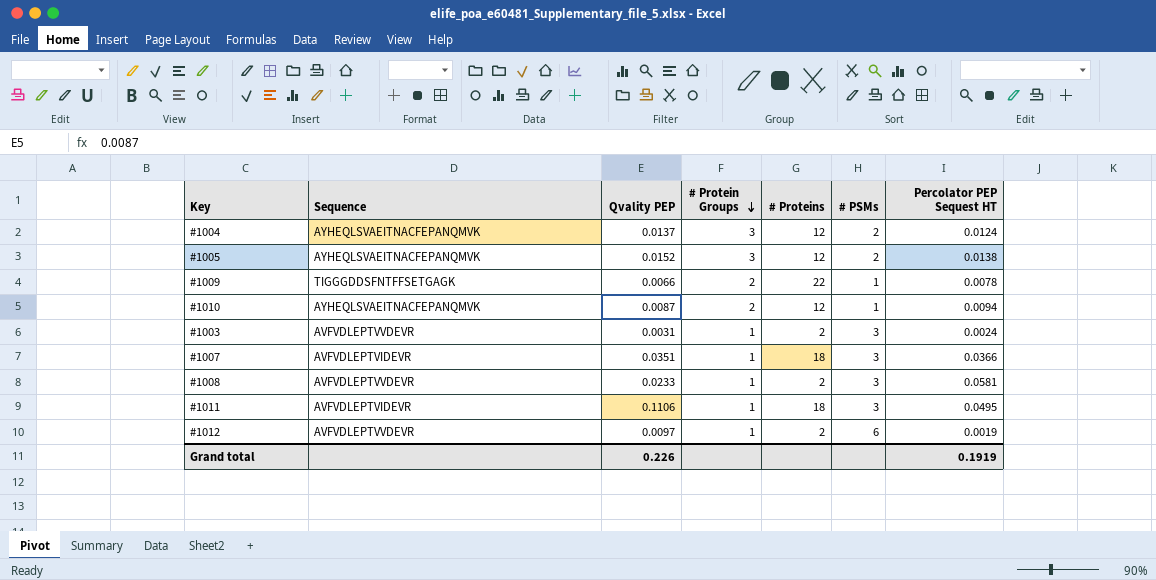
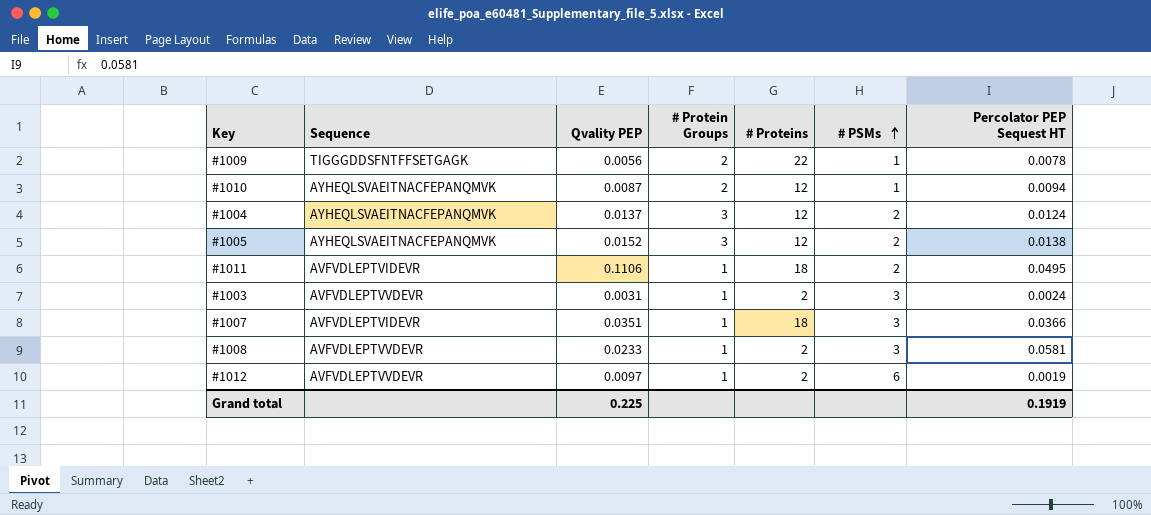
row order: # Protein Groups descending -> # PSMs ascending
#1009 | Qvality PEP: 0.0066 -> 0.0056
#1011 | # PSMs: 3 -> 2
Grand total | Qvality PEP: 0.226 -> 0.225

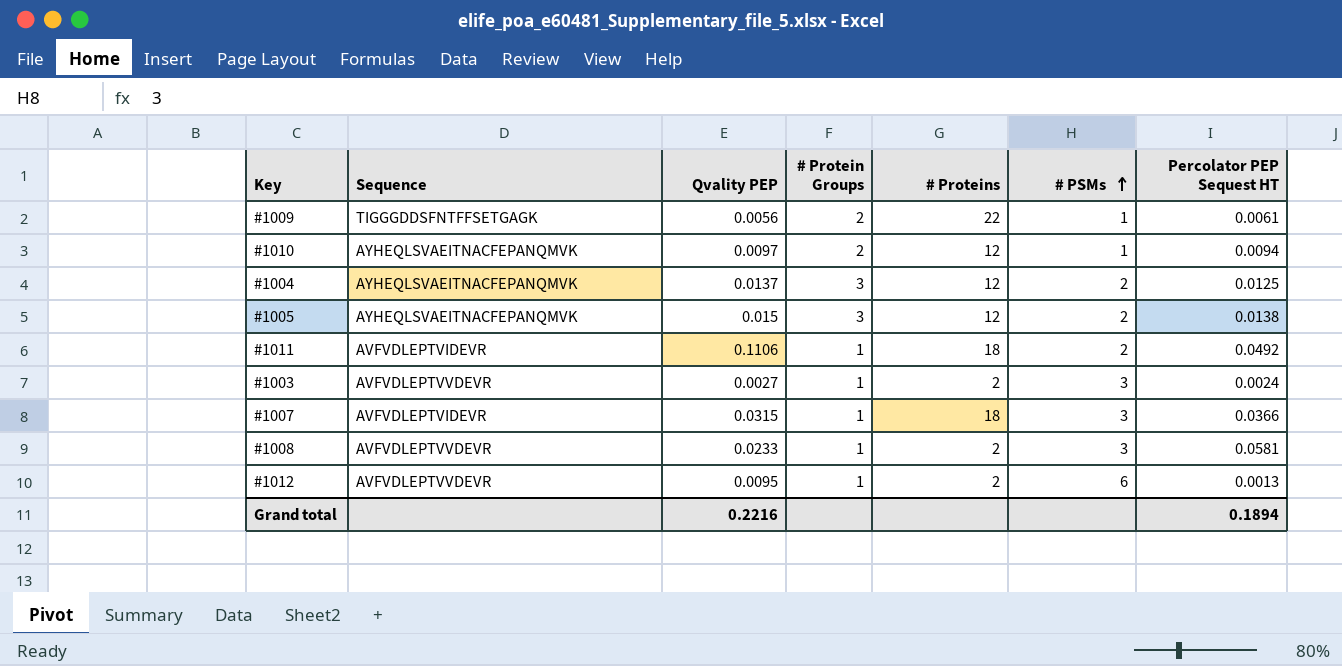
#1009 | Percolator PEP Sequest HT: 0.0078 -> 0.0061
#1010 | Qvality PEP: 0.0087 -> 0.0097
#1004 | Percolator PEP Sequest HT: 0.0124 -> 0.0125
#1005 | Qvality PEP: 0.0152 -> 0.015
#1011 | Percolator PEP Sequest HT: 0.0495 -> 0.0492
#1003 | Qvality PEP: 0.0031 -> 0.0027
#1007 | Qvality PEP: 0.0351 -> 0.0315
#1012 | Qvality PEP: 0.0097 -> 0.0095
#1012 | Percolator PEP Sequest HT: 0.0019 -> 0.0013
Grand total | Qvality PEP: 0.225 -> 0.2216
Grand total | Percolator PEP Sequest HT: 0.1919 -> 0.1894

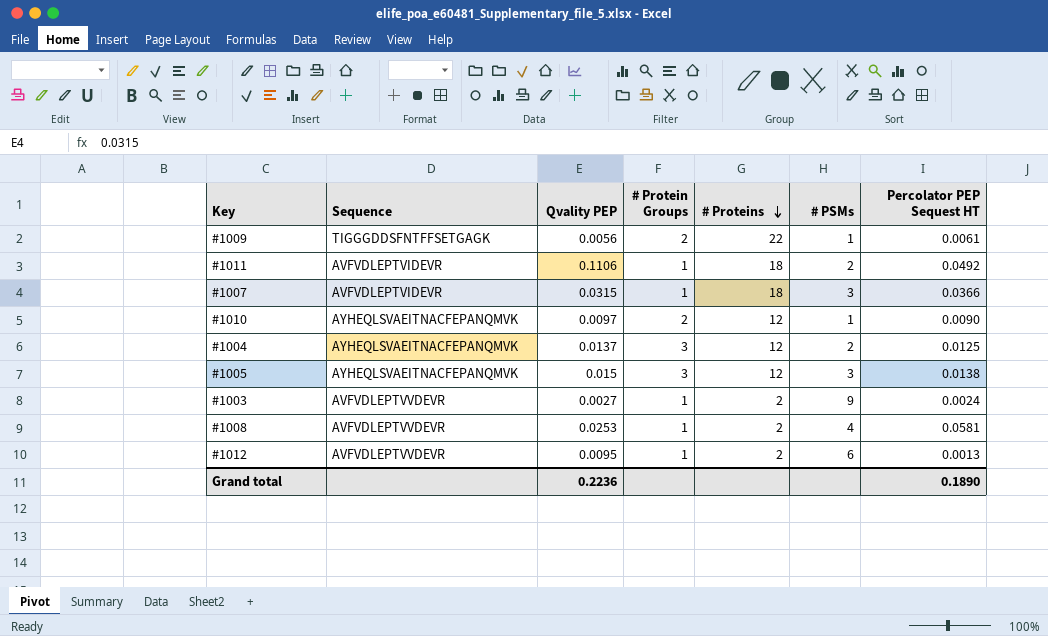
row order: # PSMs ascending -> # Proteins descending
#1010 | Percolator PEP Sequest HT: 0.0094 -> 0.0090
#1005 | # PSMs: 2 -> 3
#1003 | # PSMs: 3 -> 9
#1008 | Qvality PEP: 0.0233 -> 0.0253
#1008 | # PSMs: 3 -> 4
Grand total | Qvality PEP: 0.2216 -> 0.2236
Grand total | Percolator PEP Sequest HT: 0.1894 -> 0.1890

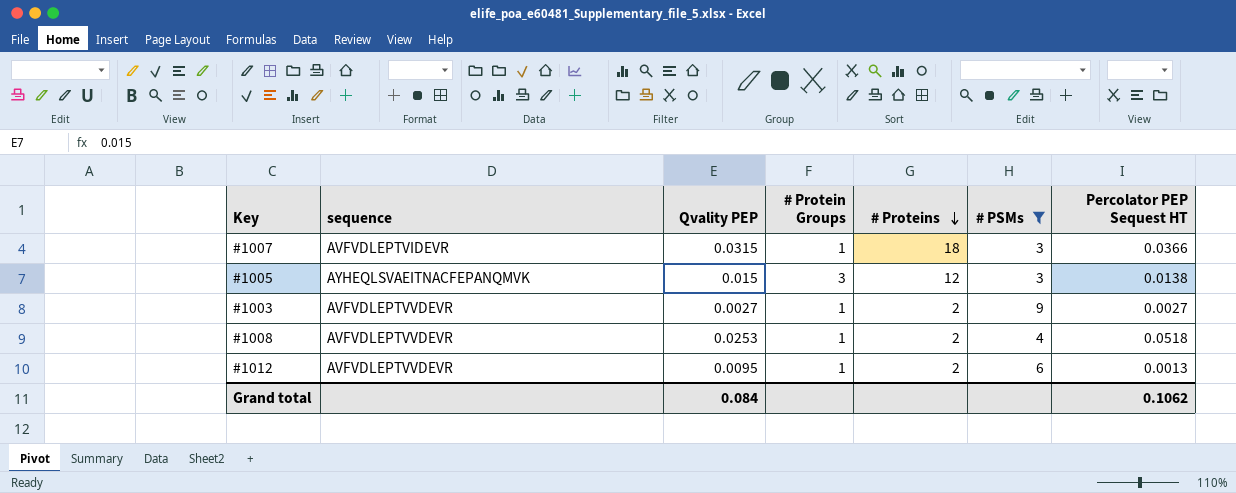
filter: none -> # PSMs >= 3
column name: Sequence -> sequence
#1003 | Percolator PEP Sequest HT: 0.0024 -> 0.0027
#1008 | Percolator PEP Sequest HT: 0.0581 -> 0.0518
Grand total | Qvality PEP: 0.2236 -> 0.084
Grand total | Percolator PEP Sequest HT: 0.1890 -> 0.1062

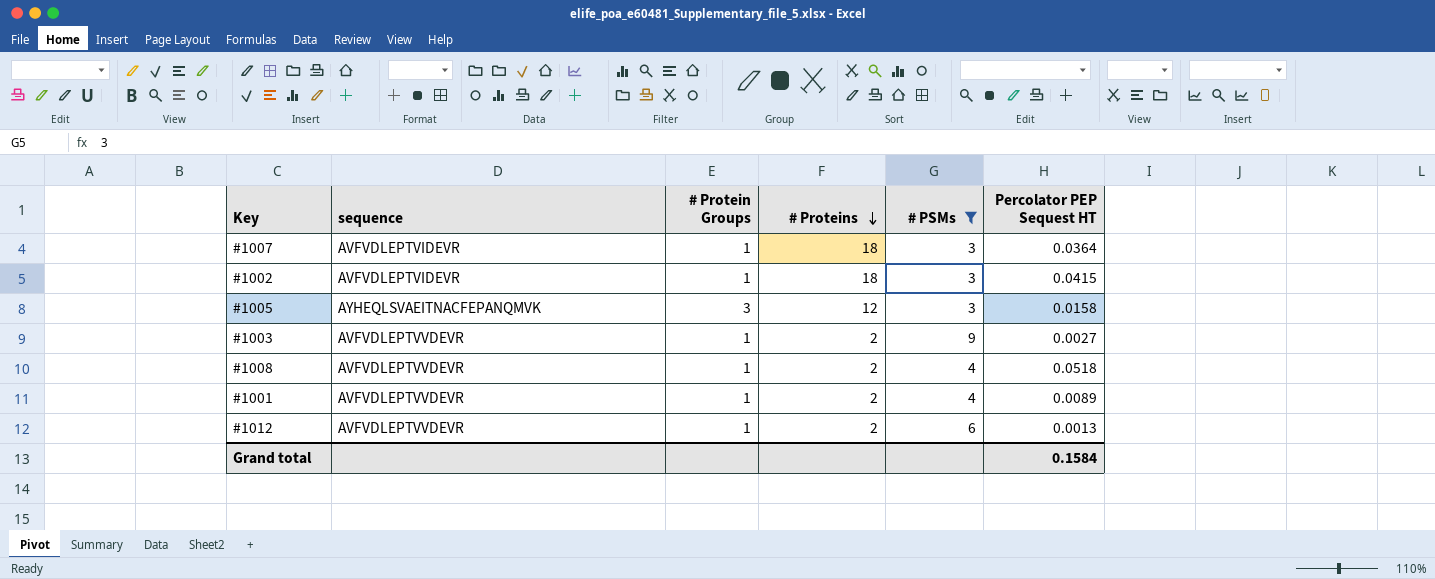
column Qvality PEP | position: 3 -> none
#1007 | Percolator PEP Sequest HT: 0.0366 -> 0.0364
row #1002: none -> AVFVDLEPTVIDEVR | 1 | 18 | 3 | 0.0415
#1005 | Percolator PEP Sequest HT: 0.0138 -> 0.0158
row #1001: none -> AVFVDLEPTVVDEVR | 1 | 2 | 4 | 0.0089
Grand total | Percolator PEP Sequest HT: 0.1062 -> 0.1584

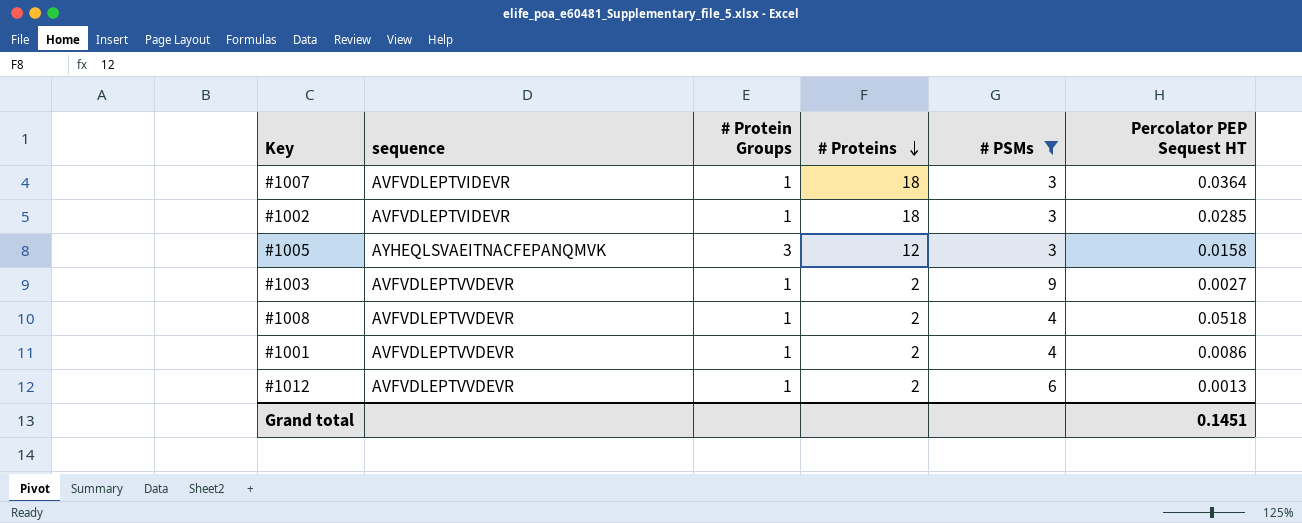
#1002 | Percolator PEP Sequest HT: 0.0415 -> 0.0285
#1001 | Percolator PEP Sequest HT: 0.0089 -> 0.0086
Grand total | Percolator PEP Sequest HT: 0.1584 -> 0.1451

